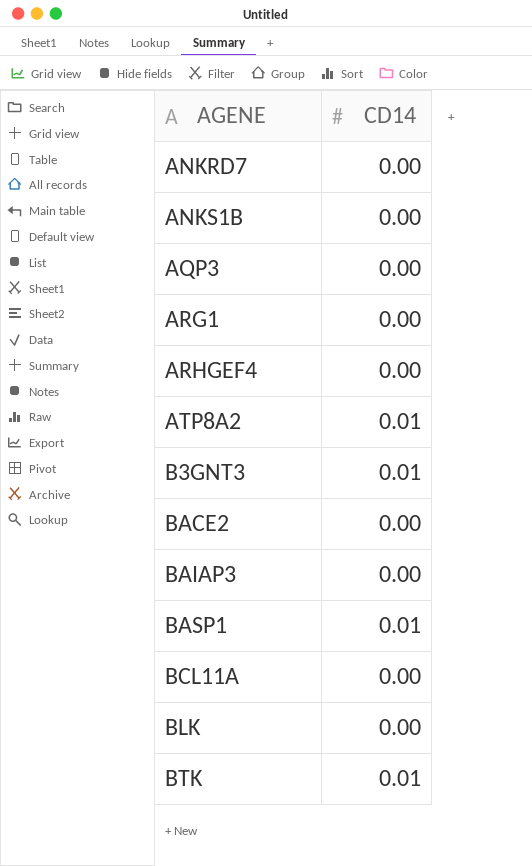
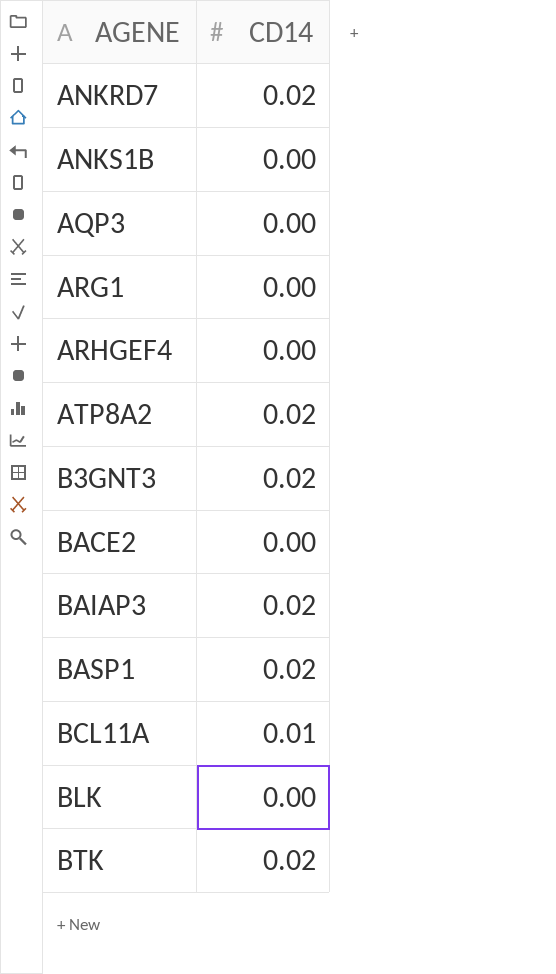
ANKRD7 | CD14: 0.00 -> 0.02
ATP8A2 | CD14: 0.01 -> 0.02
B3GNT3 | CD14: 0.01 -> 0.02
BAIAP3 | CD14: 0.00 -> 0.02
BASP1 | CD14: 0.01 -> 0.02
BCL11A | CD14: 0.00 -> 0.01
BTK | CD14: 0.01 -> 0.02

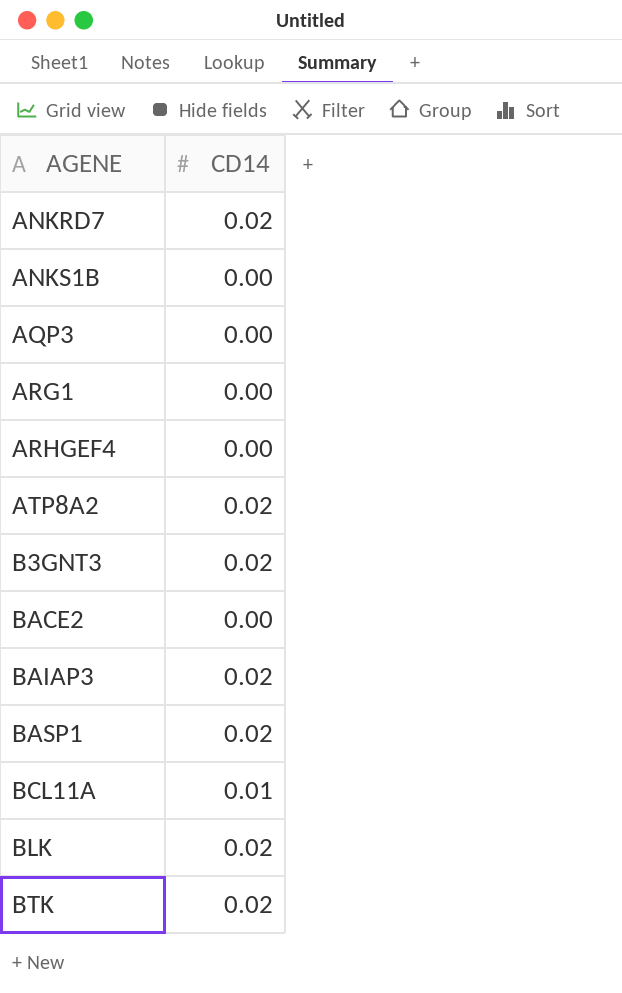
BLK | CD14: 0.00 -> 0.02

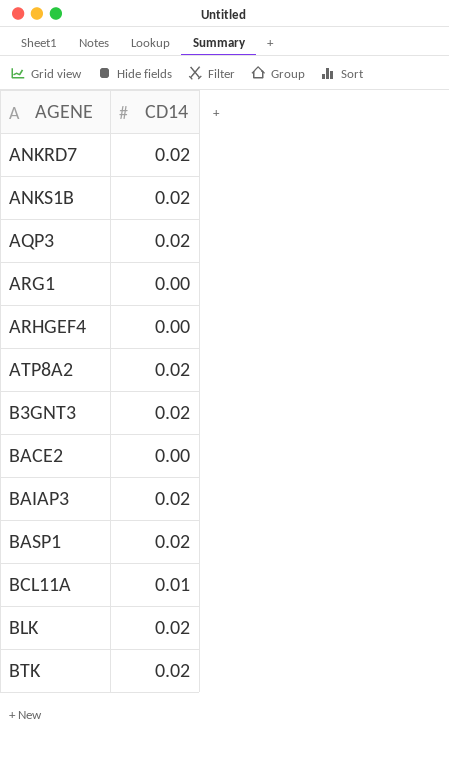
ANKS1B | CD14: 0.00 -> 0.02
AQP3 | CD14: 0.00 -> 0.02

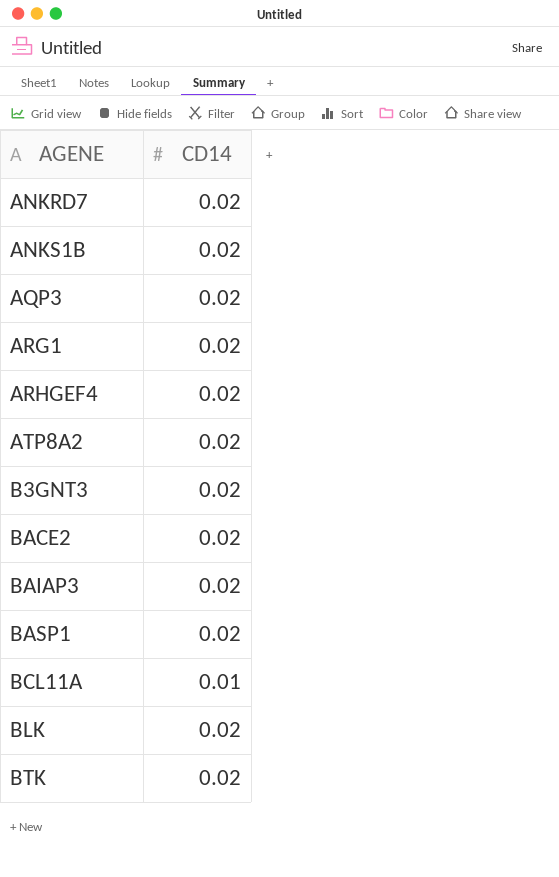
ARG1 | CD14: 0.00 -> 0.02
ARHGEF4 | CD14: 0.00 -> 0.02
BACE2 | CD14: 0.00 -> 0.02

